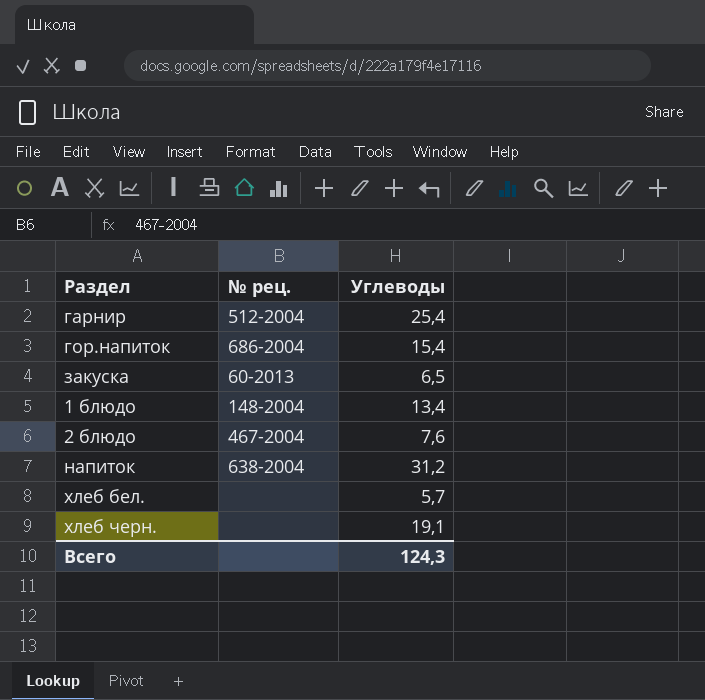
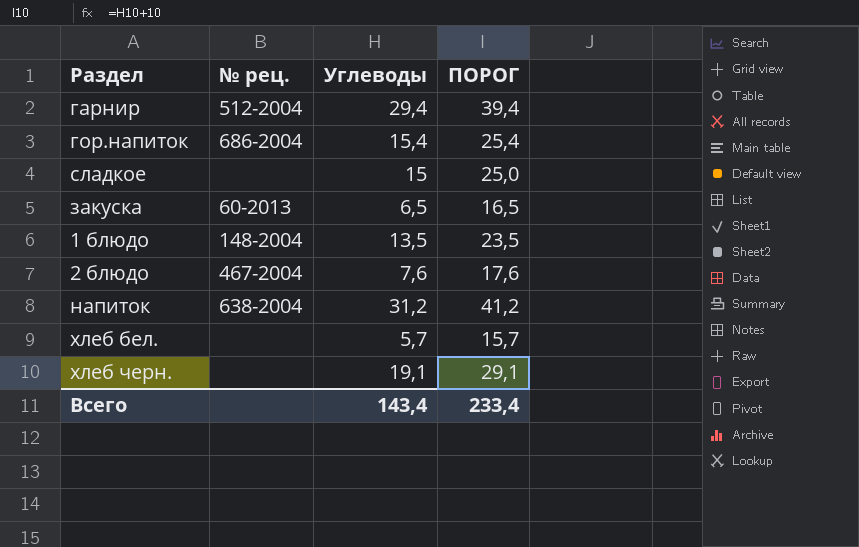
column ПОРОГ | formula: none -> [Углеводы] + 10
гарнир | Углеводы: 25,4 -> 29,4
row сладкое: none -> none | 15 | 25,0
1 блюдо | Углеводы: 13,4 -> 13,5
Всего | Углеводы: 124,3 -> 143,4

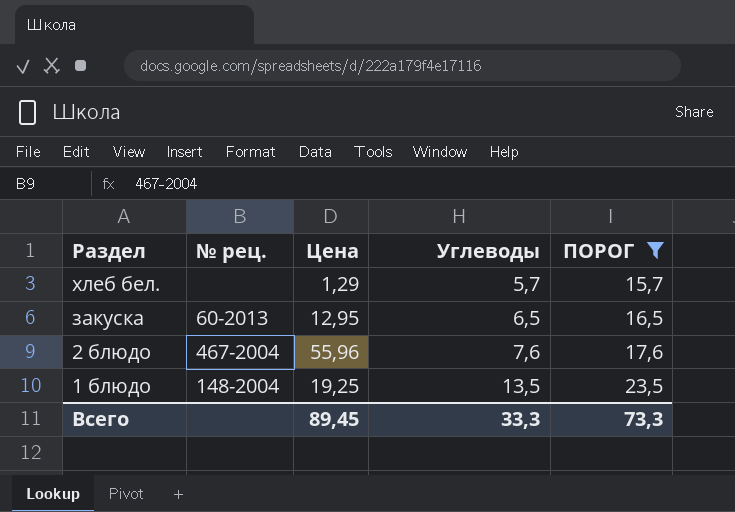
filter: none -> ПОРОГ <= 23,5
row order: none -> Раздел descending
column Цена | position: none -> 3
Всего | Углеводы: 143,4 -> 33,3
Всего | ПОРОГ: 233,4 -> 73,3

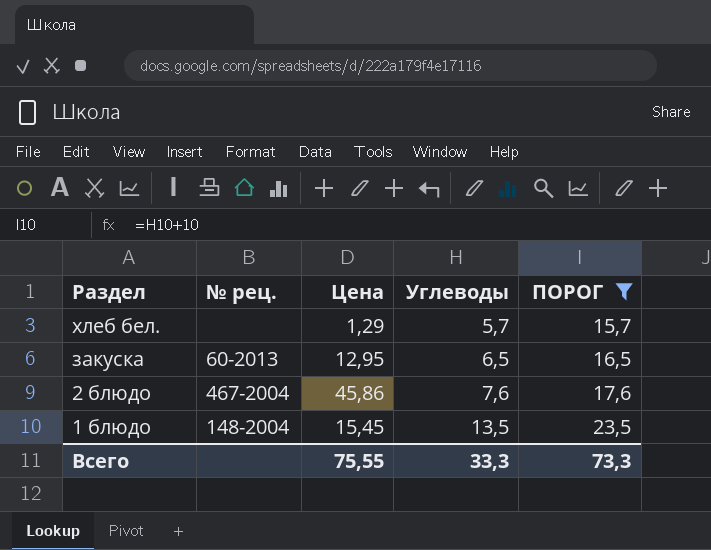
2 блюдо | Цена: 55,96 -> 45,86
1 блюдо | Цена: 19,25 -> 15,45
Всего | Цена: 89,45 -> 75,55

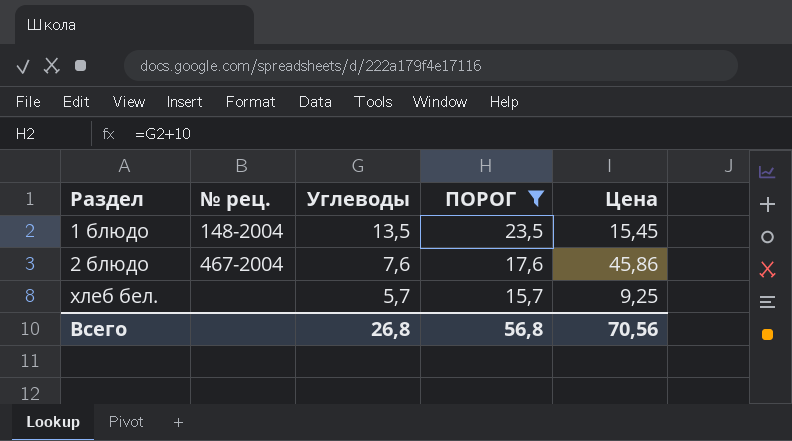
row order: Раздел descending -> Раздел ascending
column Цена | position: 3 -> 5
row закуска: 60-2013 | 12,95 | 6,5 | 16,5 -> none
хлеб бел. | Цена: 1,29 -> 9,25
Всего | Углеводы: 33,3 -> 26,8
Всего | ПОРОГ: 73,3 -> 56,8
Всего | Цена: 75,55 -> 70,56

